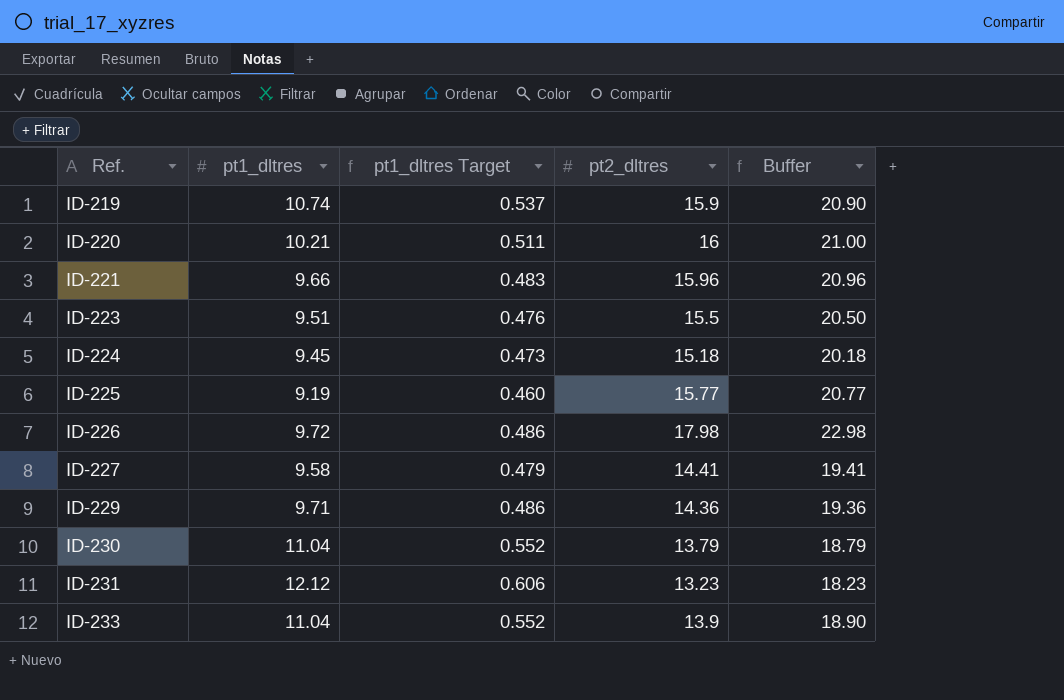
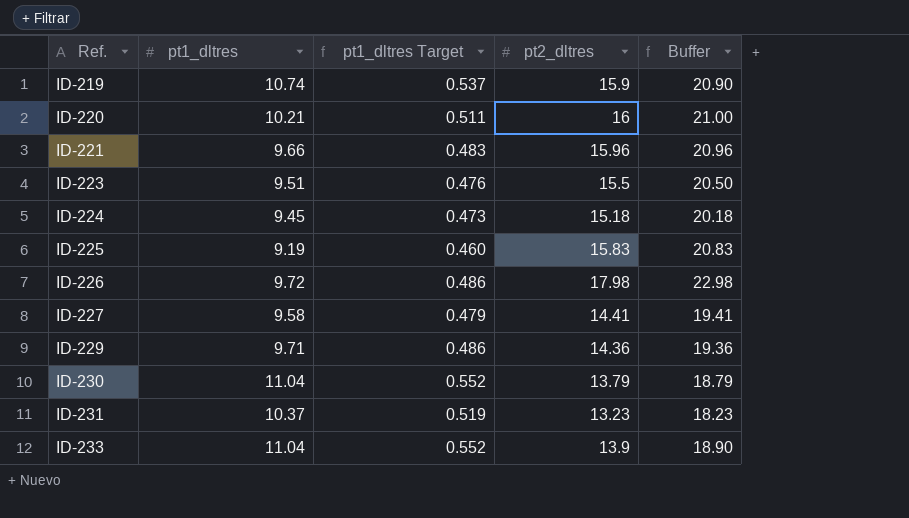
ID-225 | pt2_dltres: 15.77 -> 15.83
ID-225 | Buffer: 20.77 -> 20.83
ID-231 | pt1_dltres: 12.12 -> 10.37
ID-231 | pt1_dltres Target: 0.606 -> 0.519

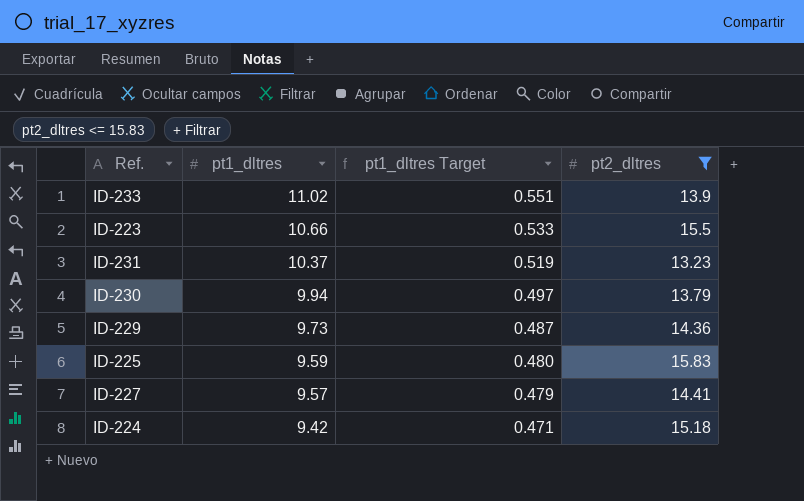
filter: none -> pt2_dltres <= 15.83
row order: Ref. ascending -> pt1_dltres descending
column Buffer | formula: [pt2_dltres] + 5 -> none
ID-233 | pt1_dltres: 11.04 -> 11.02
ID-233 | pt1_dltres Target: 0.552 -> 0.551
ID-223 | pt1_dltres: 9.51 -> 10.66
ID-223 | pt1_dltres Target: 0.476 -> 0.533
ID-230 | pt1_dltres: 11.04 -> 9.94
ID-230 | pt1_dltres Target: 0.552 -> 0.497
ID-229 | pt1_dltres: 9.71 -> 9.73
ID-229 | pt1_dltres Target: 0.486 -> 0.487
ID-225 | pt1_dltres: 9.19 -> 9.59
ID-225 | pt1_dltres Target: 0.460 -> 0.480
ID-227 | pt1_dltres: 9.58 -> 9.57
ID-224 | pt1_dltres: 9.45 -> 9.42
ID-224 | pt1_dltres Target: 0.473 -> 0.471

